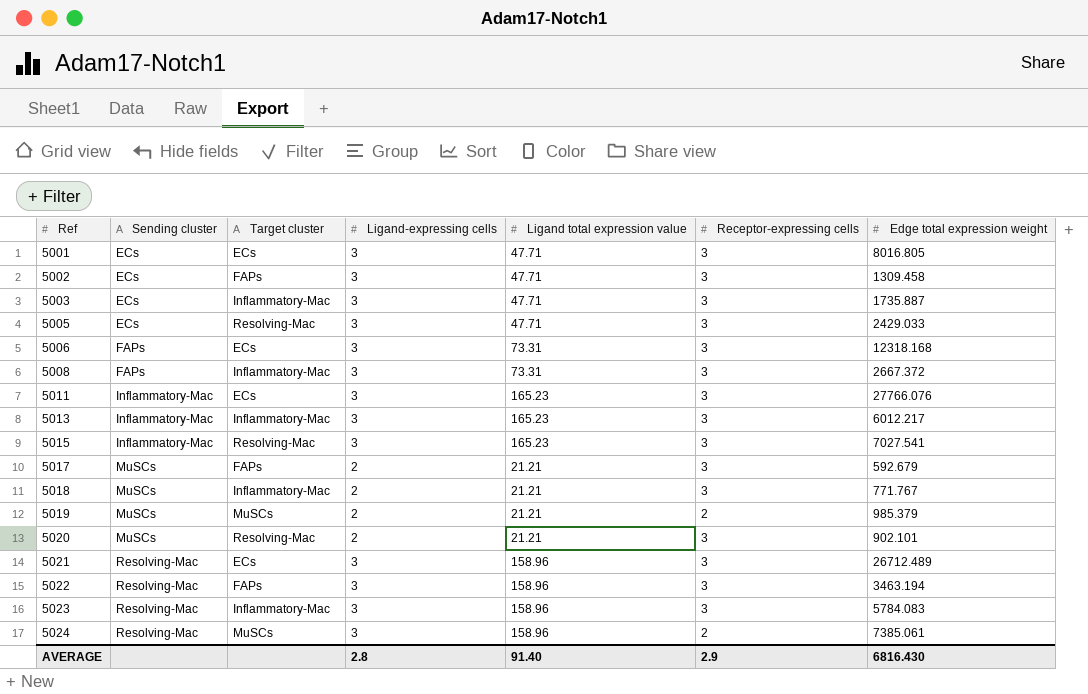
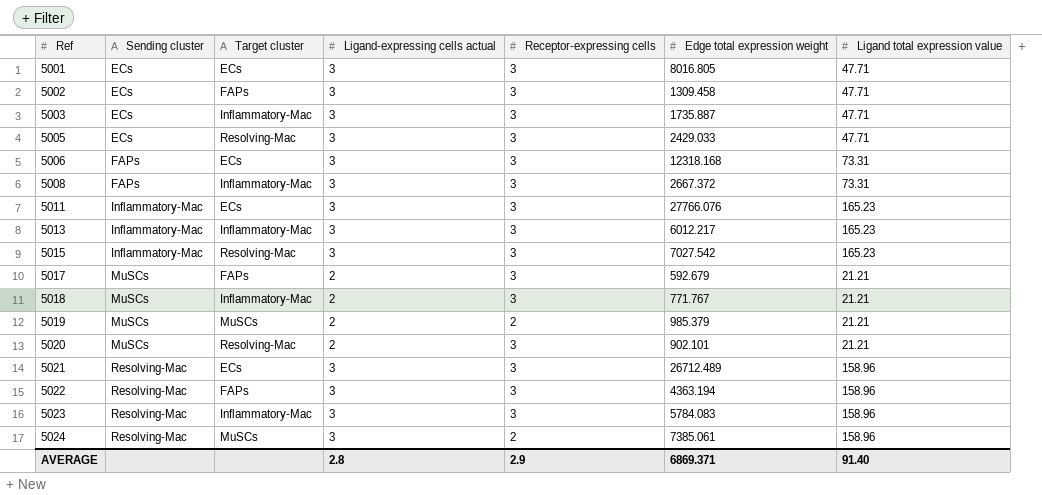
column name: Ligand-expressing cells -> Ligand-expressing cells actual
column Ligand total expression value | position: 5 -> 7
5015 | Edge total expression weight: 7027.541 -> 7027.542
5022 | Edge total expression weight: 3463.194 -> 4363.194
AVERAGE | Edge total expression weight: 6816.430 -> 6869.371

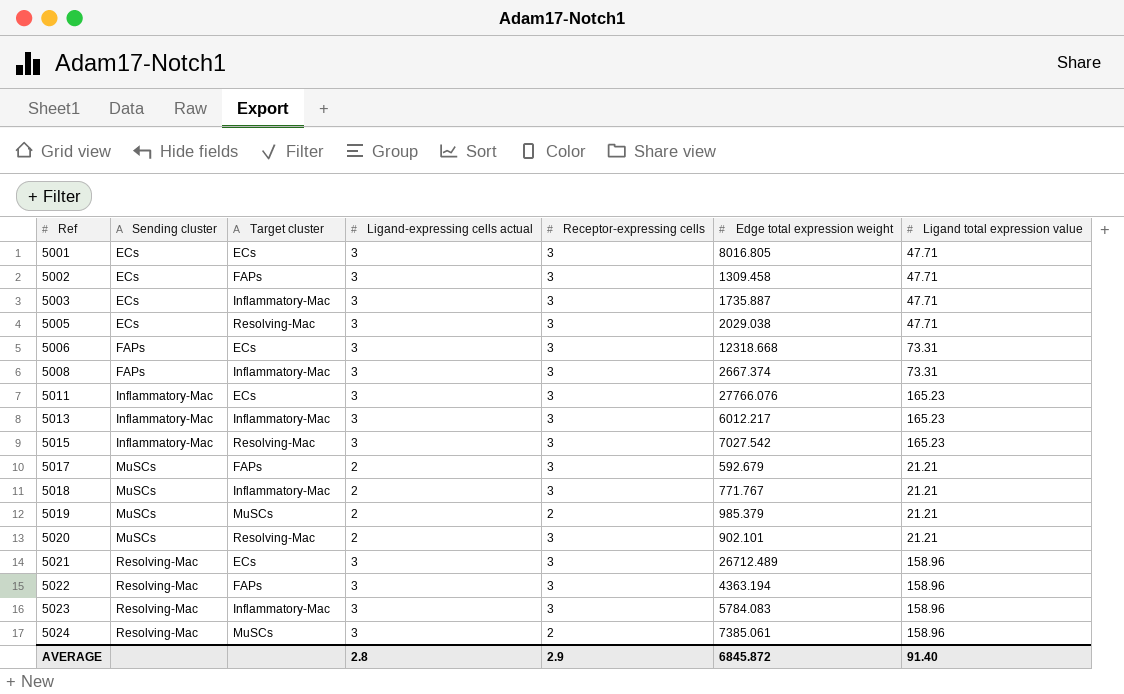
5005 | Edge total expression weight: 2429.033 -> 2029.038
5006 | Edge total expression weight: 12318.168 -> 12318.668
5008 | Edge total expression weight: 2667.372 -> 2667.374
AVERAGE | Edge total expression weight: 6869.371 -> 6845.872

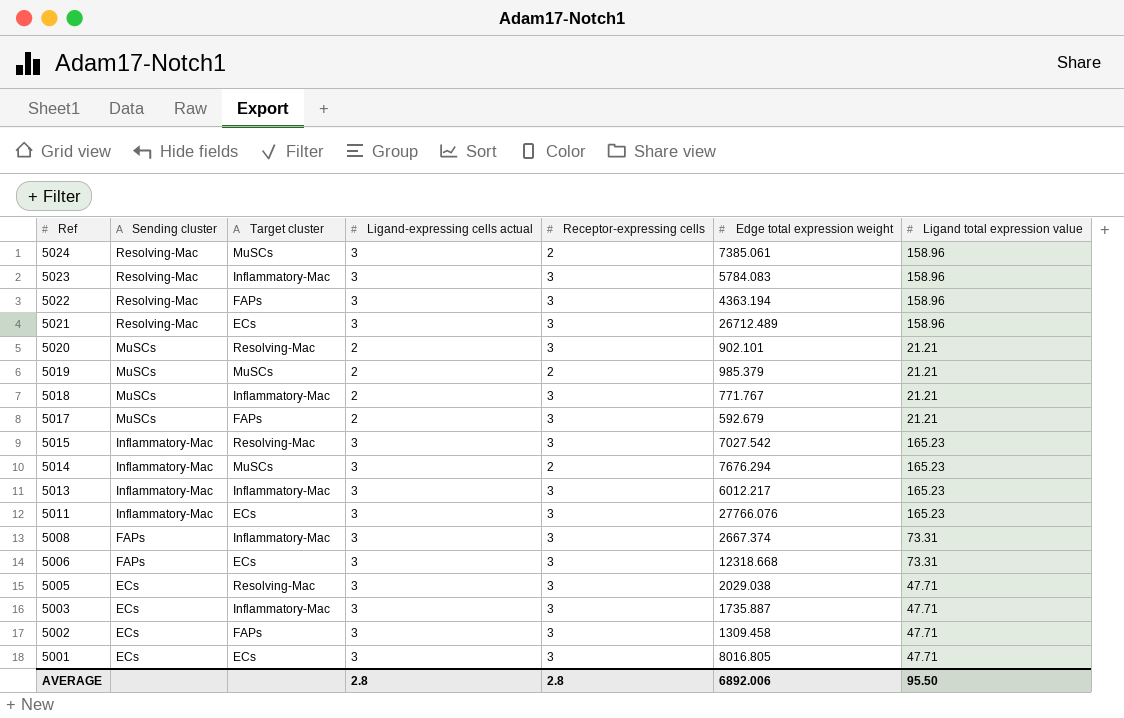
row order: Ref ascending -> Ref descending
row 5014: none -> Inflammatory-Mac | MuSCs | 3 | 2 | 7676.294 | 165.23
AVERAGE | Receptor-expressing cells: 2.9 -> 2.8
AVERAGE | Edge total expression weight: 6845.872 -> 6892.006
AVERAGE | Ligand total expression value: 91.40 -> 95.50

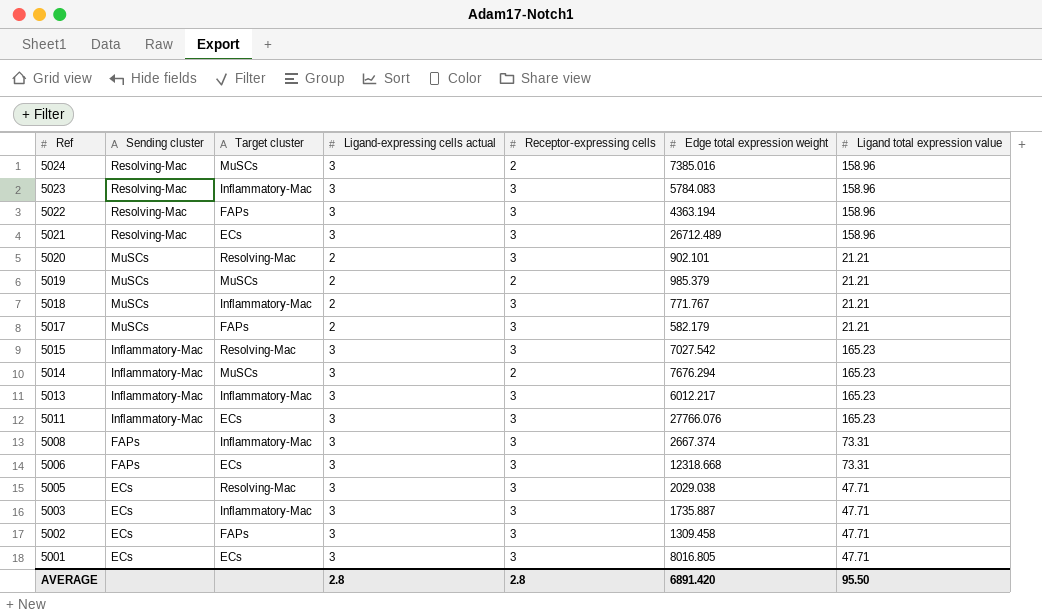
5024 | Edge total expression weight: 7385.061 -> 7385.016
5017 | Edge total expression weight: 592.679 -> 582.179
AVERAGE | Edge total expression weight: 6892.006 -> 6891.420

